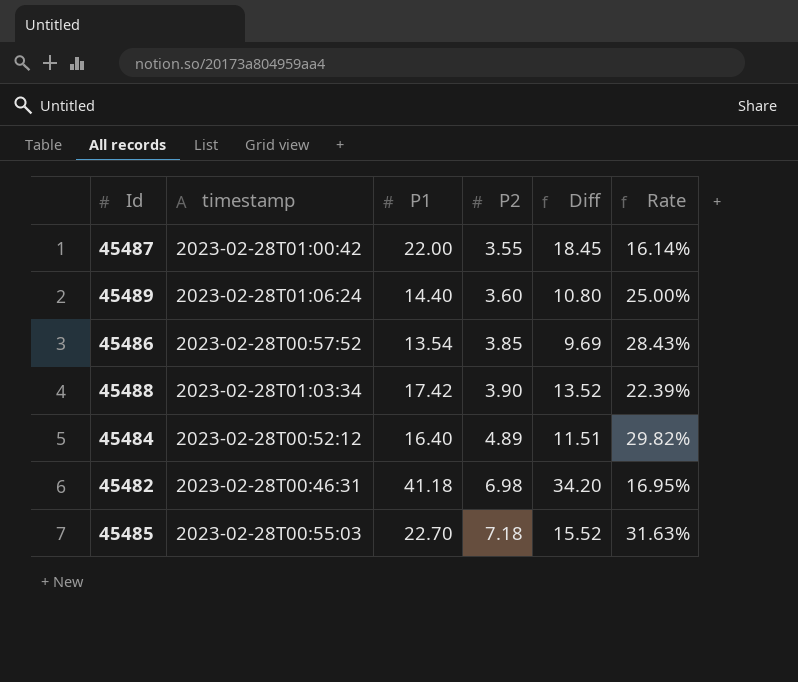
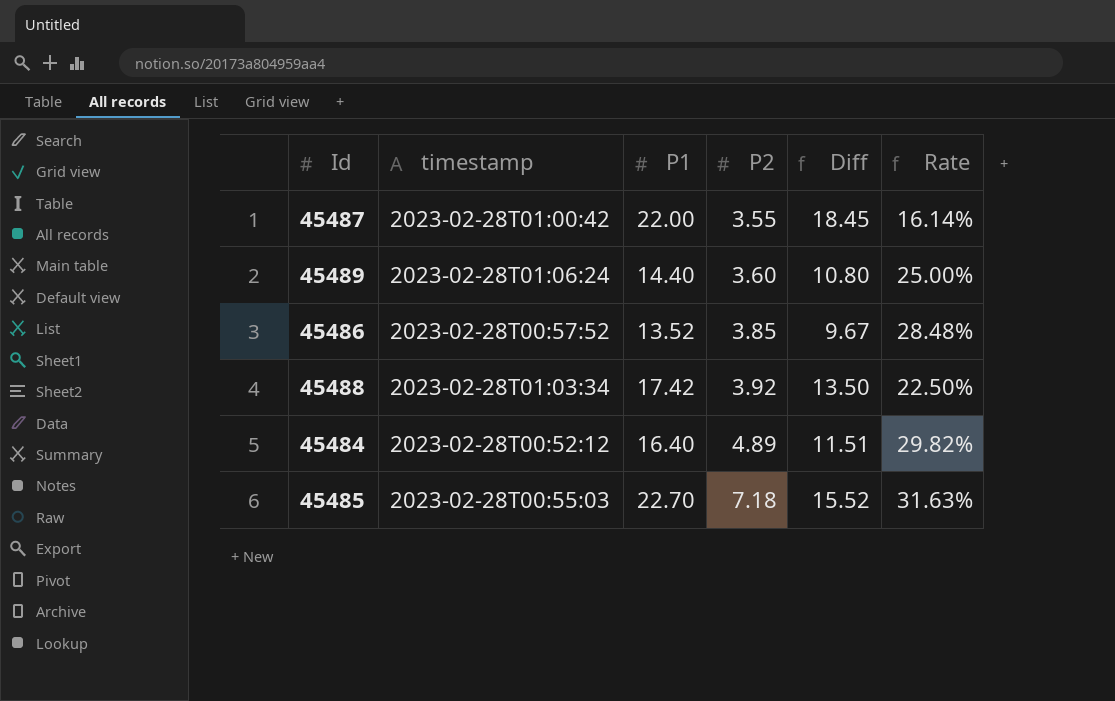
row 45482: 2023-02-28T00:46:31 | 41.18 | 6.98 | 34.20 | 16.95% -> none
45486 | P1: 13.54 -> 13.52
45486 | Diff: 9.69 -> 9.67
45486 | Rate: 28.43% -> 28.48%
45488 | P2: 3.90 -> 3.92
45488 | Diff: 13.52 -> 13.50
45488 | Rate: 22.39% -> 22.50%

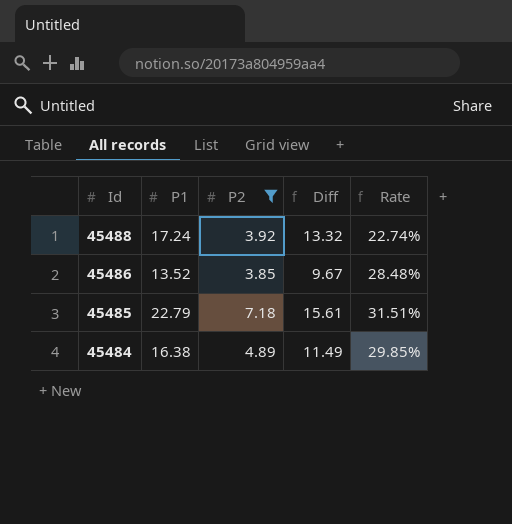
filter: none -> P2 >= 3.85
row order: P2 ascending -> Id descending
column timestamp | position: 2 -> none
45488 | P1: 17.42 -> 17.24
45488 | Diff: 13.50 -> 13.32
45488 | Rate: 22.50% -> 22.74%
45485 | P1: 22.70 -> 22.79
45485 | Diff: 15.52 -> 15.61
45485 | Rate: 31.63% -> 31.51%
45484 | P1: 16.40 -> 16.38
45484 | Diff: 11.51 -> 11.49
45484 | Rate: 29.82% -> 29.85%

